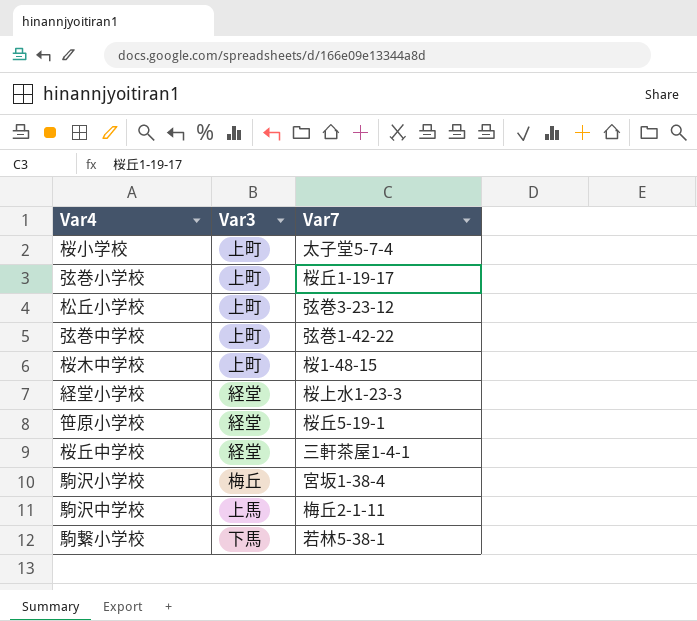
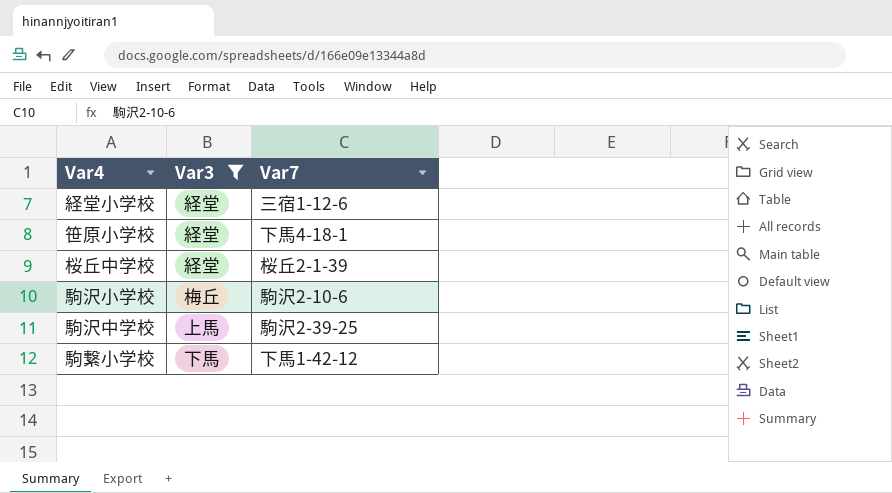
filter: none -> Var3 != 上町
経堂小学校 | Var7: 桜上水1-23-3 -> 三宿1-12-6
笹原小学校 | Var7: 桜丘5-19-1 -> 下馬4-18-1
桜丘中学校 | Var7: 三軒茶屋1-4-1 -> 桜丘2-1-39
駒沢小学校 | Var7: 宮坂1-38-4 -> 駒沢2-10-6
駒沢中学校 | Var7: 梅丘2-1-11 -> 駒沢2-39-25
駒繋小学校 | Var7: 若林5-38-1 -> 下馬1-42-12

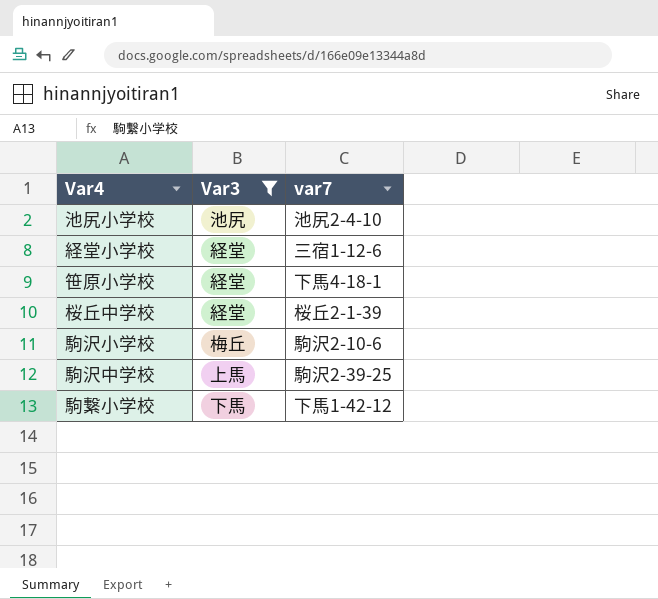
column name: Var7 -> var7
row 池尻小学校: none -> 池尻 | 池尻2-4-10

